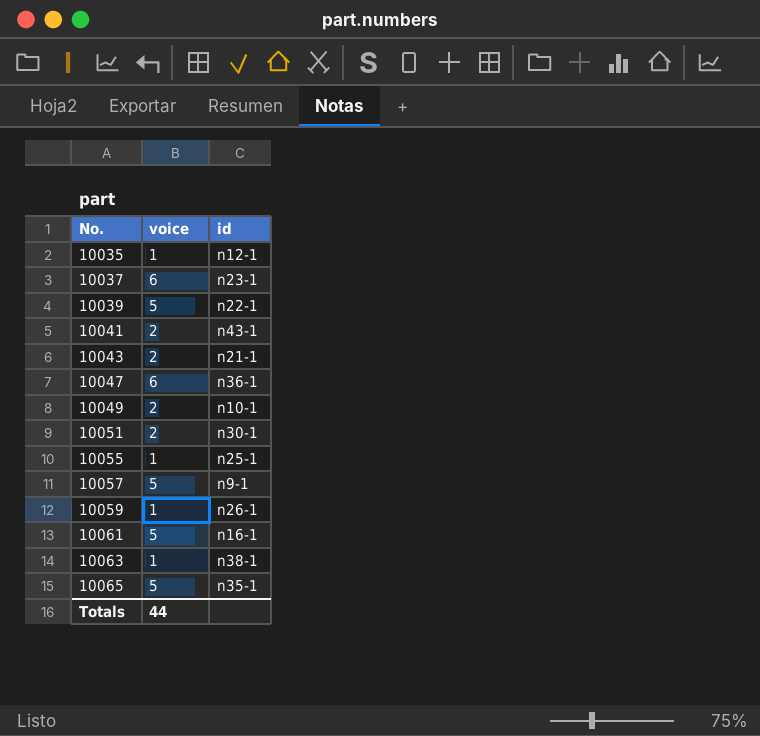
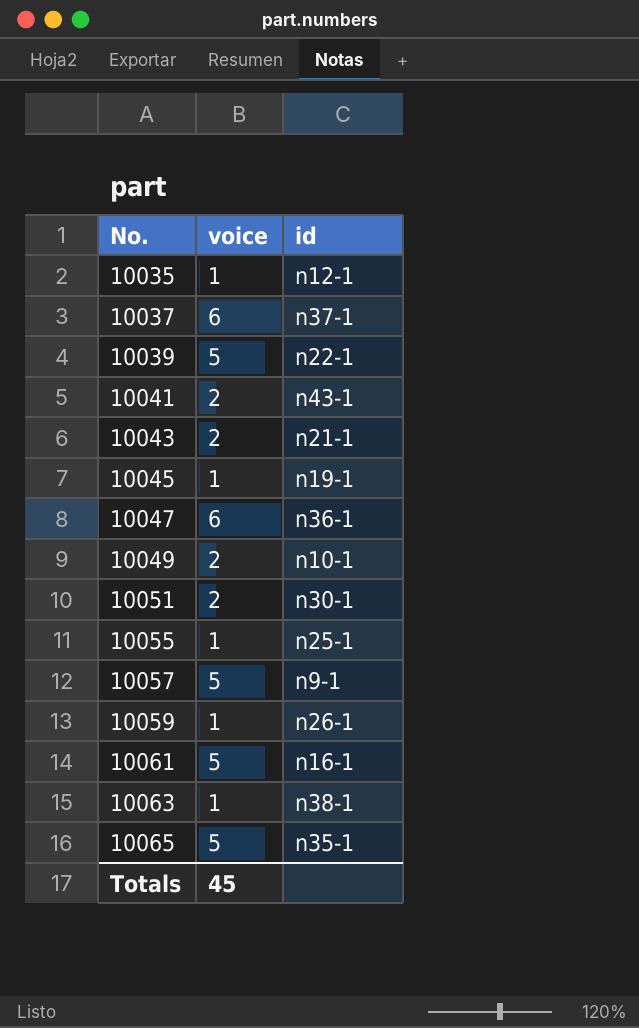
10037 | id: n23-1 -> n37-1
row 10045: none -> 1 | n19-1
Totals | voice: 44 -> 45

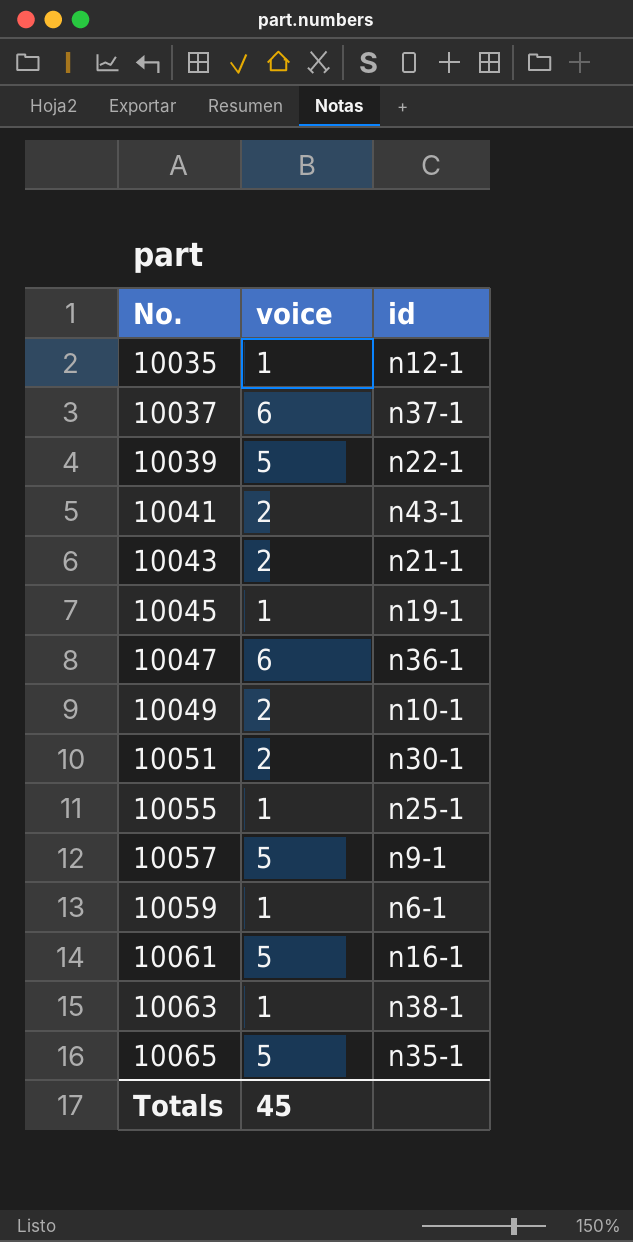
10059 | id: n26-1 -> n6-1

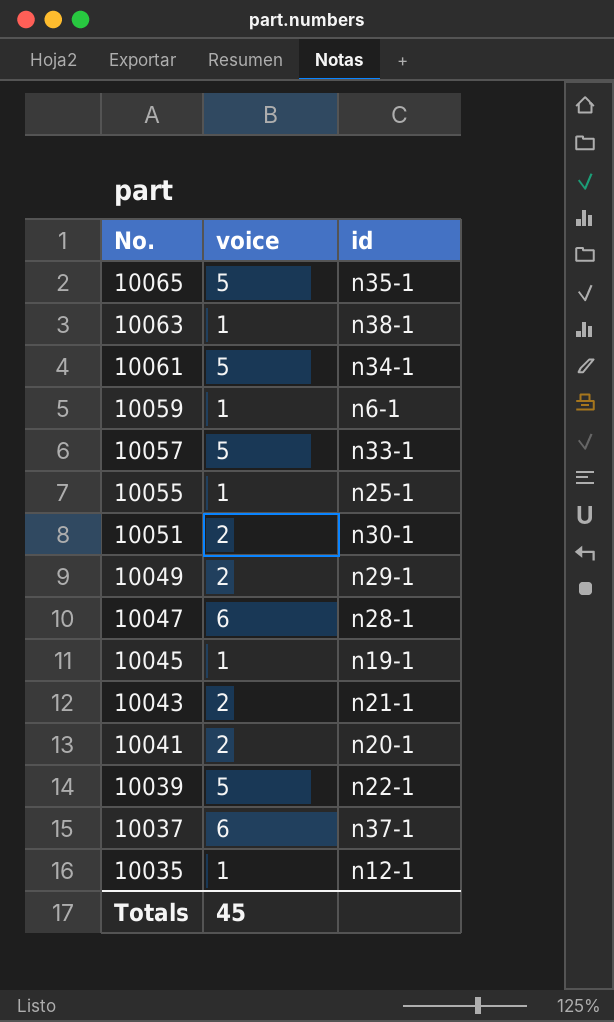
row order: No. ascending -> No. descending
10061 | id: n16-1 -> n34-1
10057 | id: n9-1 -> n33-1
10049 | id: n10-1 -> n29-1
10047 | id: n36-1 -> n28-1
10041 | id: n43-1 -> n20-1

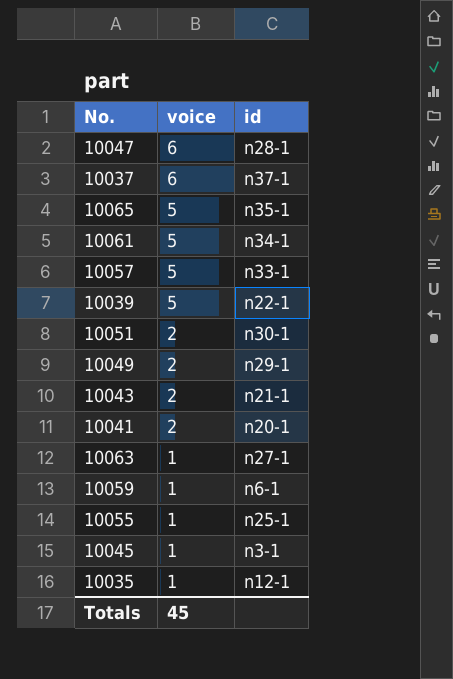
row order: No. descending -> voice descending
10063 | id: n38-1 -> n27-1
10045 | id: n19-1 -> n3-1

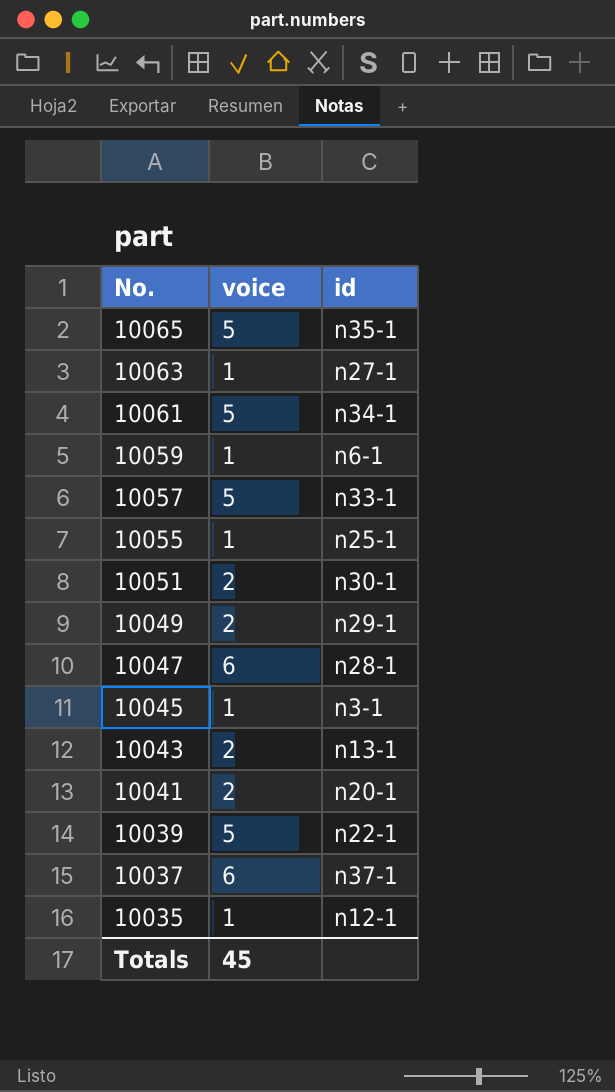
row order: voice descending -> No. descending
10043 | id: n21-1 -> n13-1

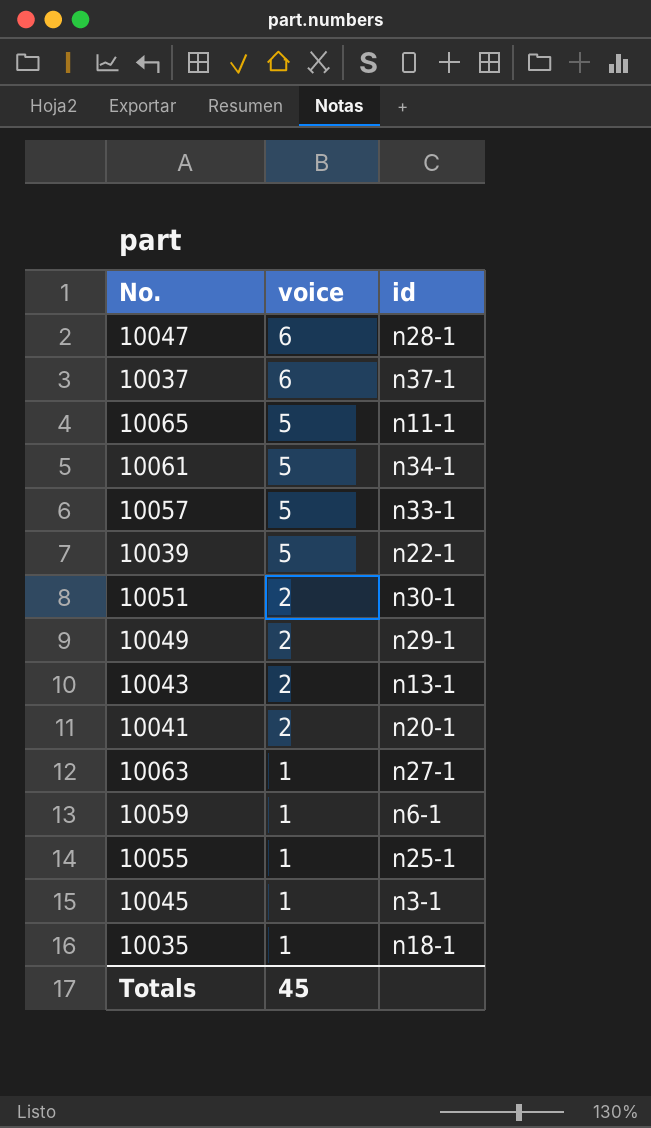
row order: No. descending -> voice descending
10065 | id: n35-1 -> n11-1
10035 | id: n12-1 -> n18-1

